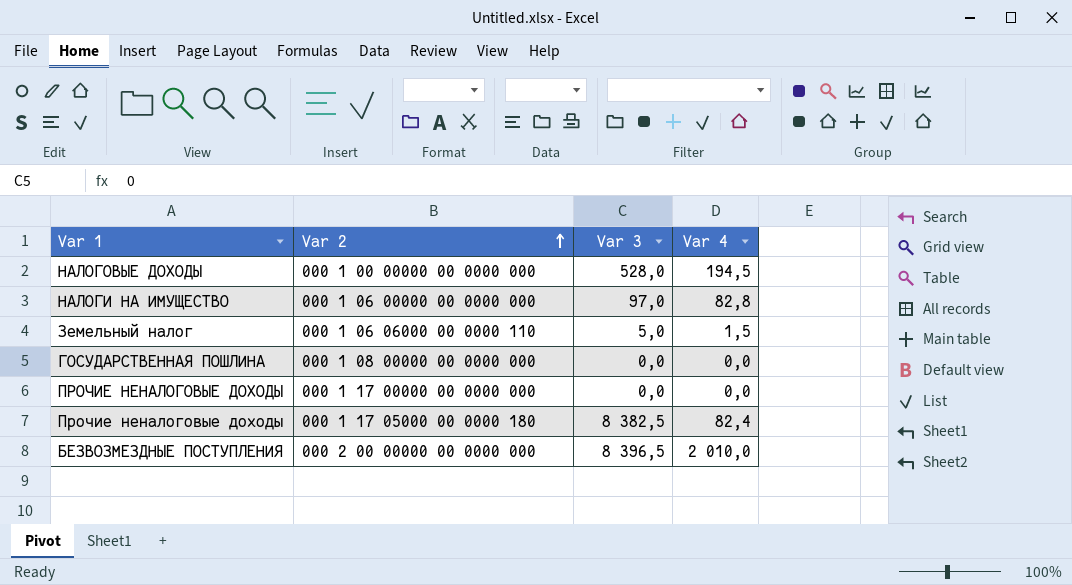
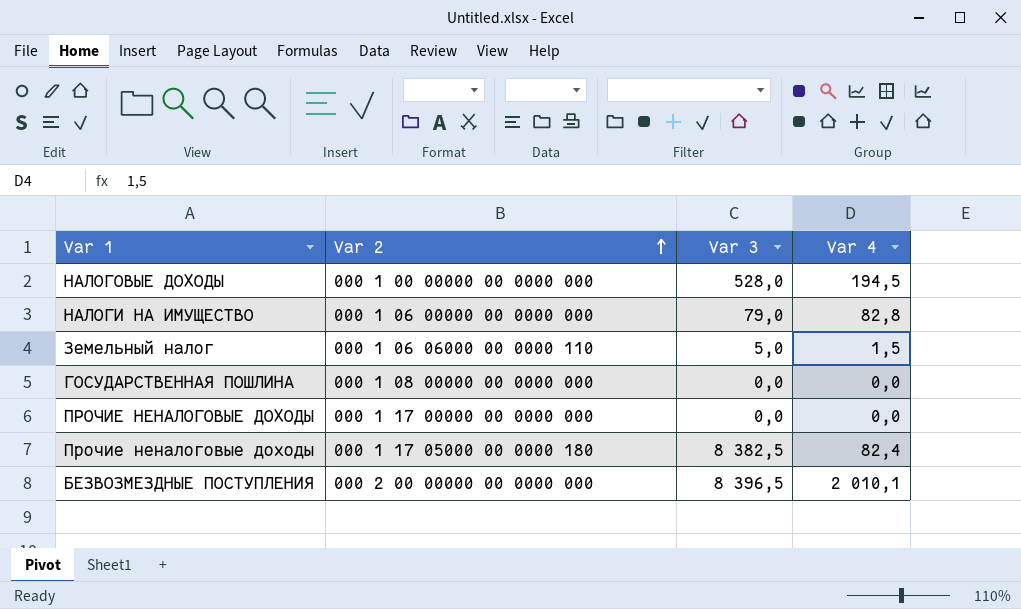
НАЛОГИ НА ИМУЩЕСТВО | Var 3: 97,0 -> 79,0
БЕЗВОЗМЕЗДНЫЕ ПОСТУПЛЕНИЯ | Var 4: 2 010,0 -> 2 010,1

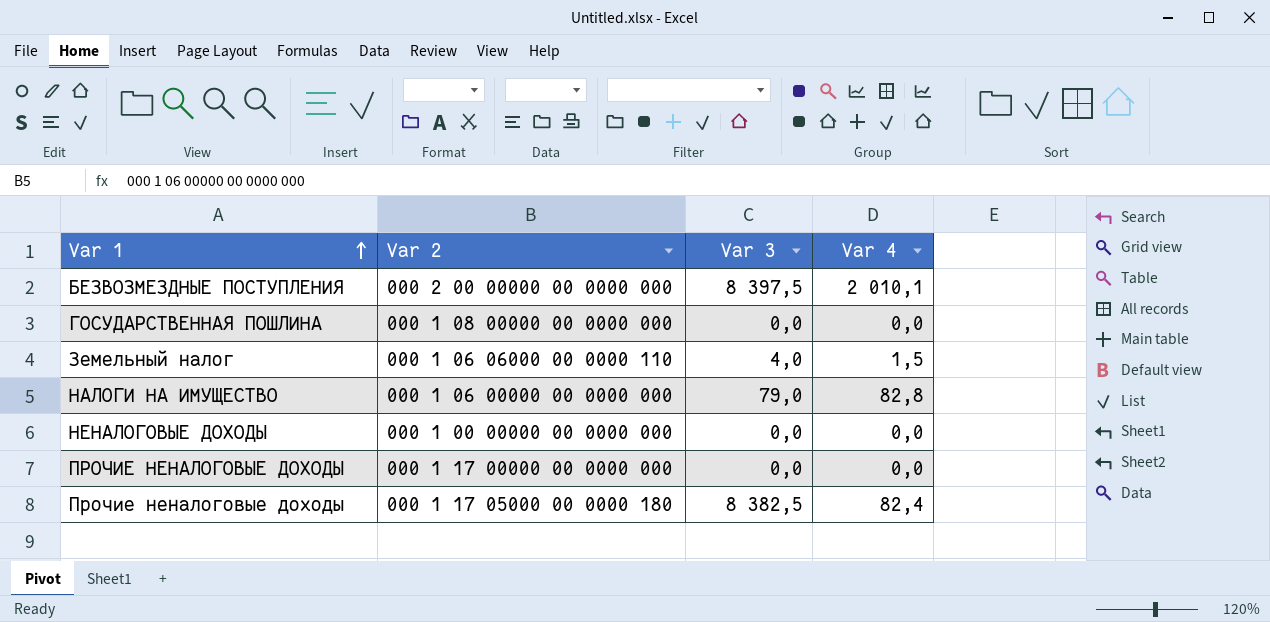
row order: Var 2 ascending -> Var 1 ascending
row НАЛОГОВЫЕ ДОХОДЫ: 000 1 00 00000 00 0000 000 | 528,0 | 194,5 -> none
БЕЗВОЗМЕЗДНЫЕ ПОСТУПЛЕНИЯ | Var 3: 8 396,5 -> 8 397,5
Земельный налог | Var 3: 5,0 -> 4,0
row НЕНАЛОГОВЫЕ ДОХОДЫ: none -> 000 1 00 00000 00 0000 000 | 0,0 | 0,0

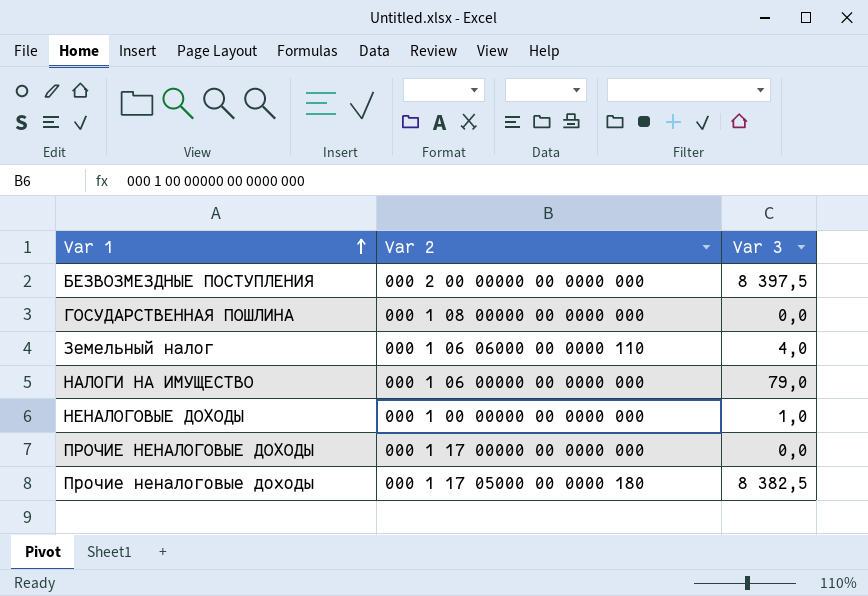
column Var 4 | position: 4 -> none
НЕНАЛОГОВЫЕ ДОХОДЫ | Var 3: 0,0 -> 1,0

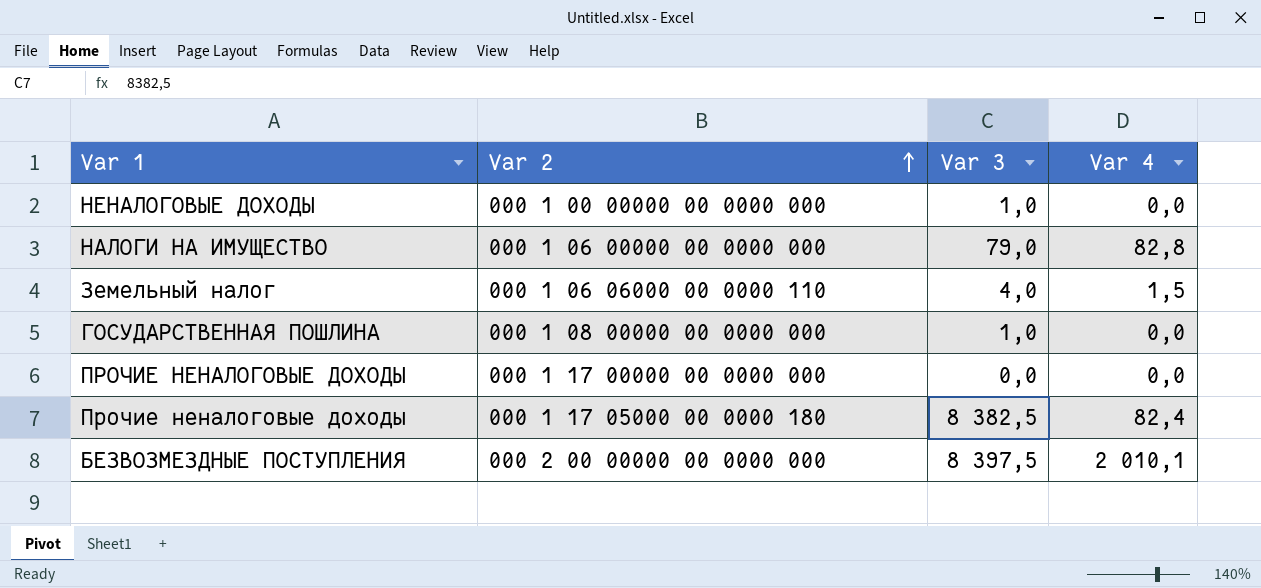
row order: Var 1 ascending -> Var 2 ascending
column Var 4 | position: none -> 4
ГОСУДАРСТВЕННАЯ ПОШЛИНА | Var 3: 0,0 -> 1,0

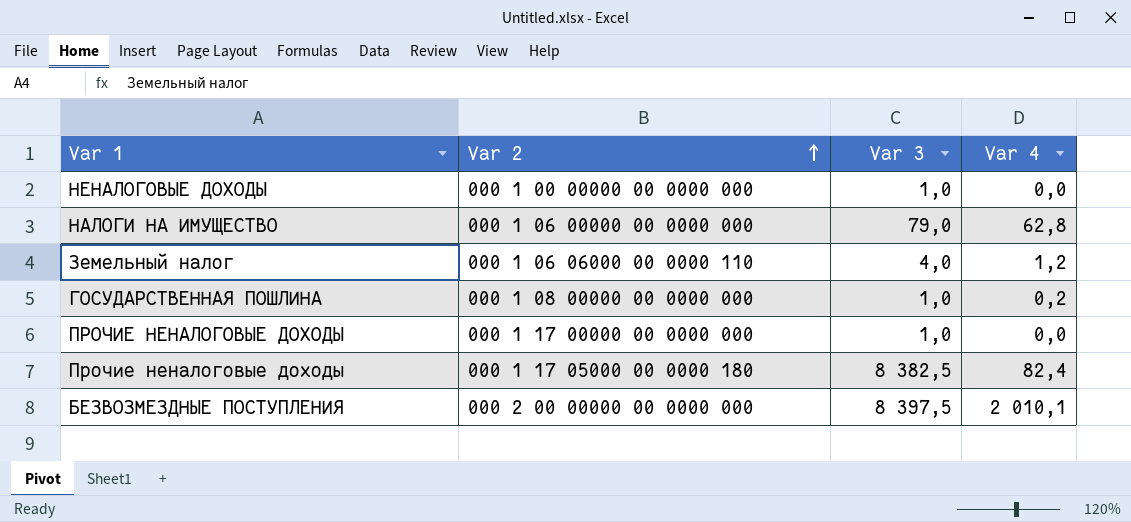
НАЛОГИ НА ИМУЩЕСТВО | Var 4: 82,8 -> 62,8
Земельный налог | Var 4: 1,5 -> 1,2
ГОСУДАРСТВЕННАЯ ПОШЛИНА | Var 4: 0,0 -> 0,2
ПРОЧИЕ НЕНАЛОГОВЫЕ ДОХОДЫ | Var 3: 0,0 -> 1,0

